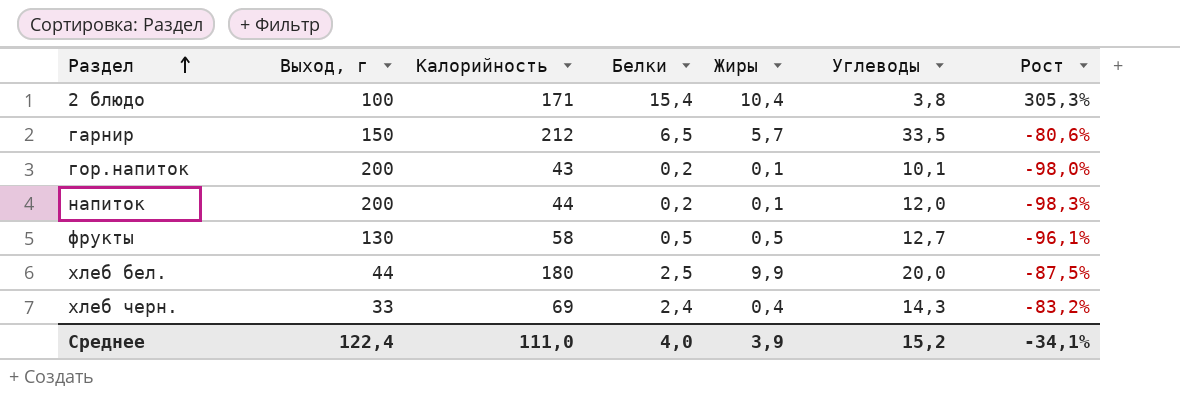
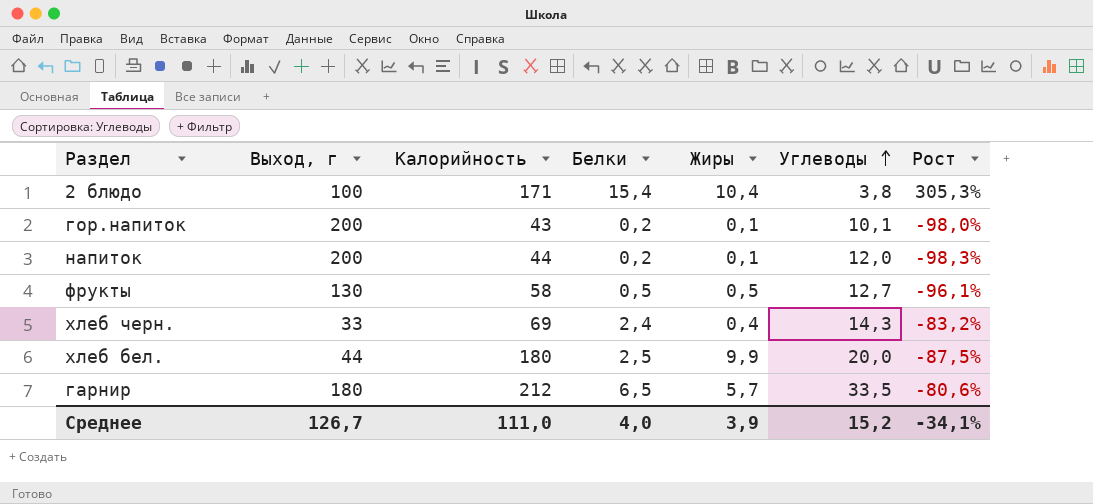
row order: Раздел ascending -> Углеводы ascending
гарнир | Выход, г: 150 -> 180
Среднее | Выход, г: 122,4 -> 126,7

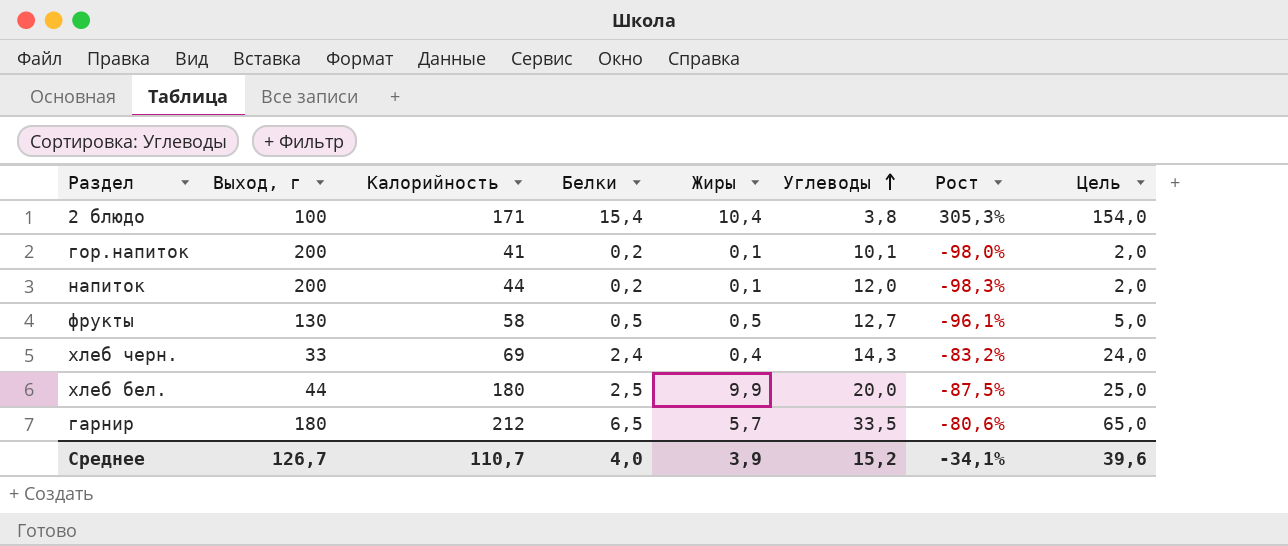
column Цель | formula: none -> [Белки] * 10
гор.напиток | Калорийность: 43 -> 41
Среднее | Калорийность: 111,0 -> 110,7

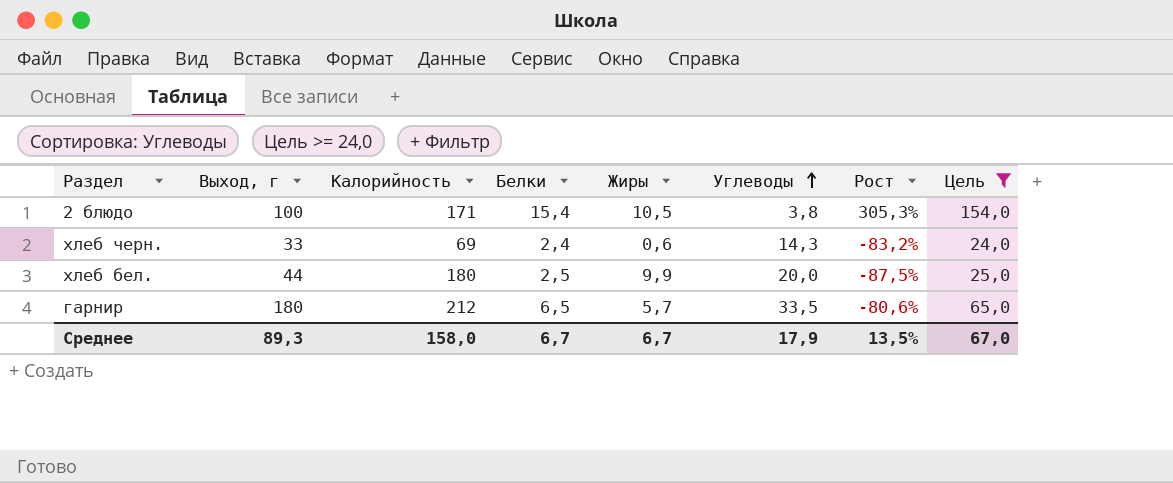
filter: none -> Цель >= 24,0
2 блюдо | Жиры: 10,4 -> 10,5
хлеб черн. | Жиры: 0,4 -> 0,6
Среднее | Выход, г: 126,7 -> 89,3
Среднее | Калорийность: 110,7 -> 158,0
Среднее | Белки: 4,0 -> 6,7
Среднее | Жиры: 3,9 -> 6,7
Среднее | Углеводы: 15,2 -> 17,9
Среднее | Рост: -34,1% -> 13,5%
Среднее | Цель: 39,6 -> 67,0

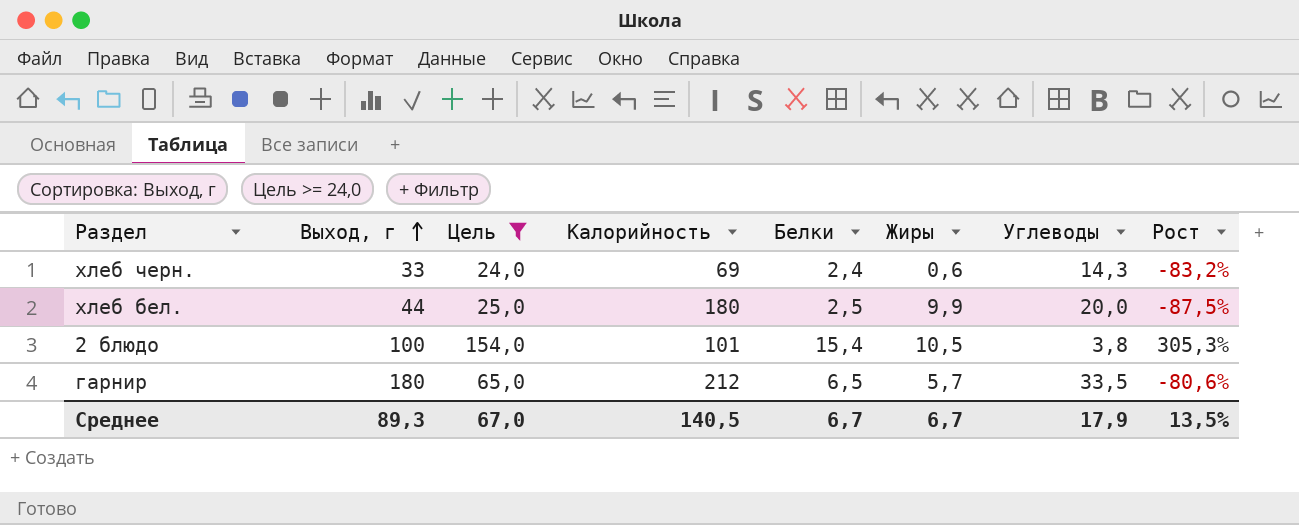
row order: Углеводы ascending -> Выход, г ascending
column Цель | position: 8 -> 3
2 блюдо | Калорийность: 171 -> 101
Среднее | Калорийность: 158,0 -> 140,5

